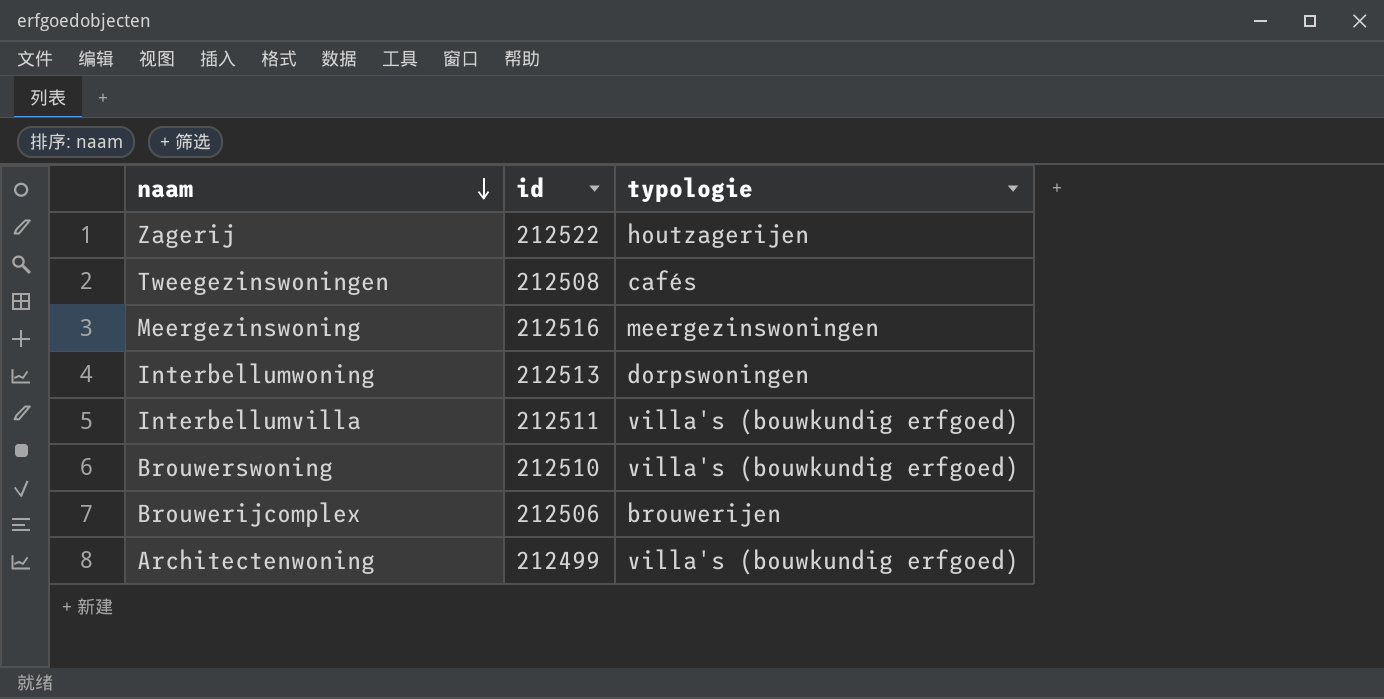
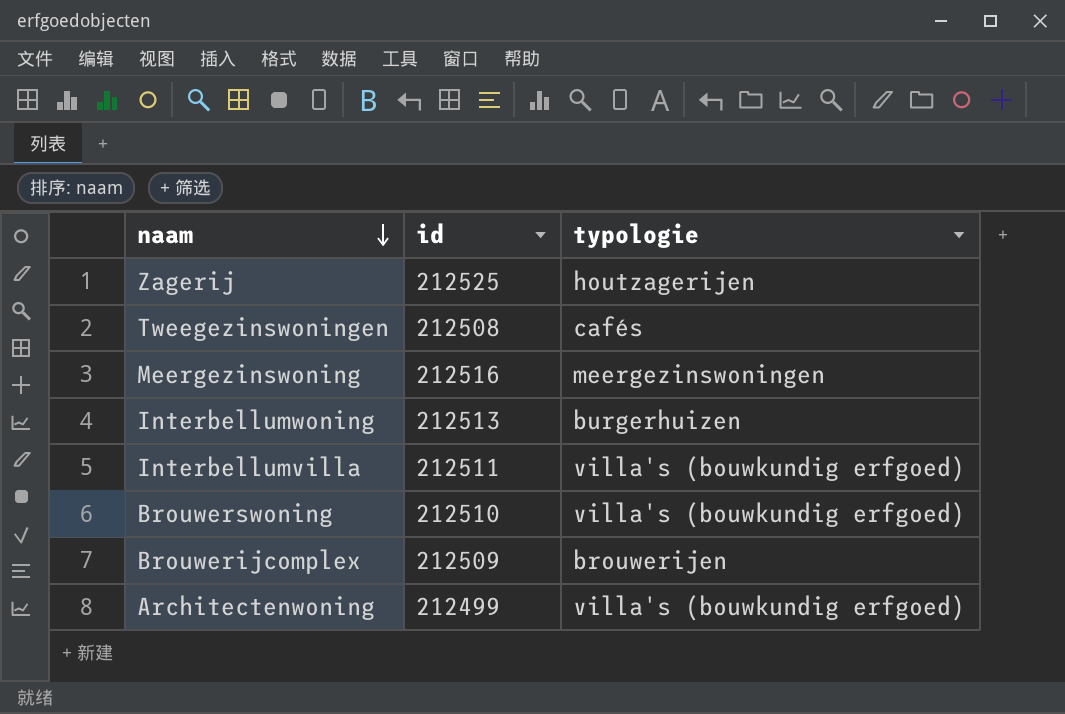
Zagerij | id: 212522 -> 212525
Interbellumwoning | typologie: dorpswoningen -> burgerhuizen
Brouwerijcomplex | id: 212506 -> 212509

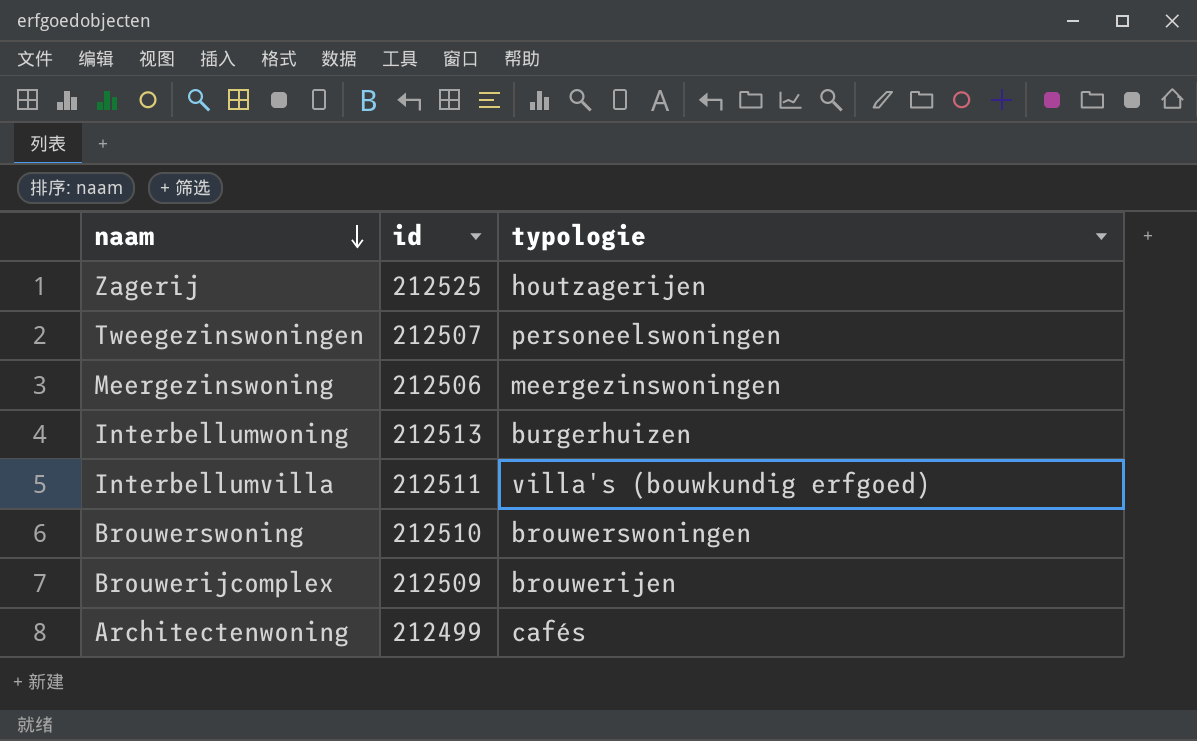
Tweegezinswoningen | id: 212508 -> 212507
Tweegezinswoningen | typologie: cafés -> personeelswoningen
Meergezinswoning | id: 212516 -> 212506
Brouwerswoning | typologie: villa's (bouwkundig erfgoed) -> brouwerswoningen
Architectenwoning | typologie: villa's (bouwkundig erfgoed) -> cafés

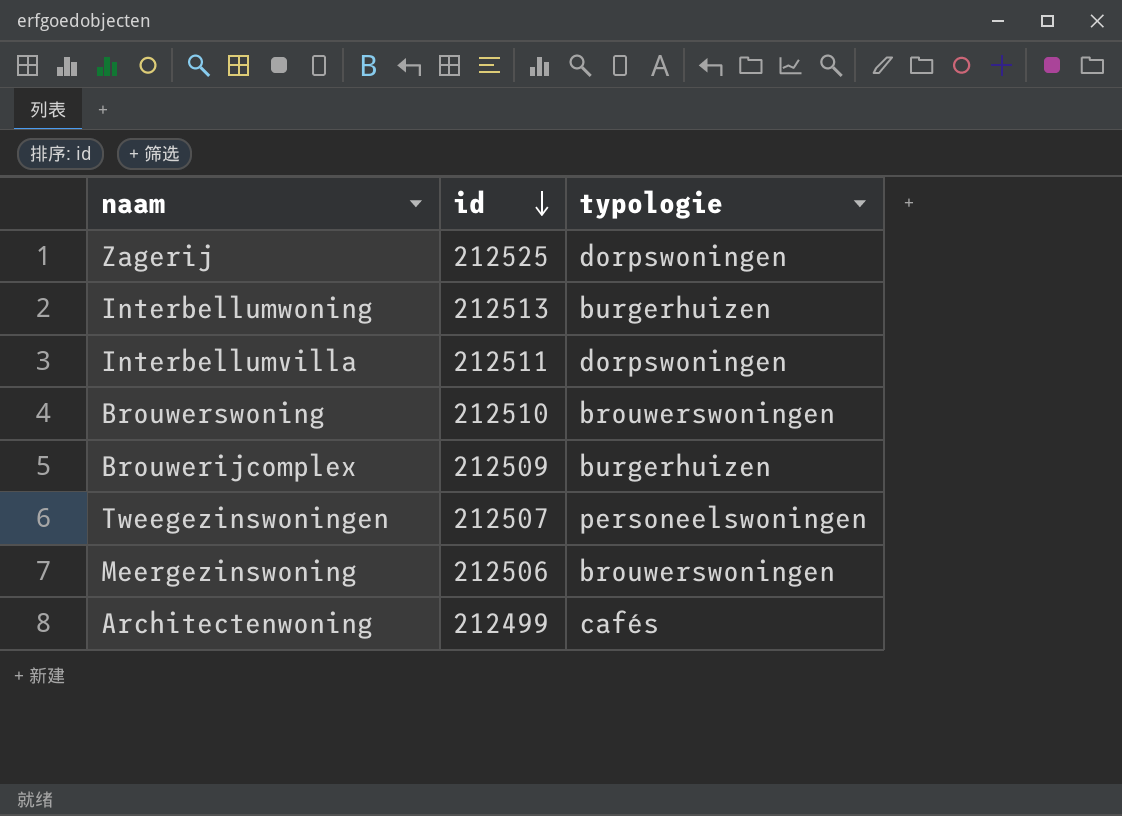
row order: naam descending -> id descending
Zagerij | typologie: houtzagerijen -> dorpswoningen
Interbellumvilla | typologie: villa's (bouwkundig erfgoed) -> dorpswoningen
Brouwerijcomplex | typologie: brouwerijen -> burgerhuizen
Meergezinswoning | typologie: meergezinswoningen -> brouwerswoningen

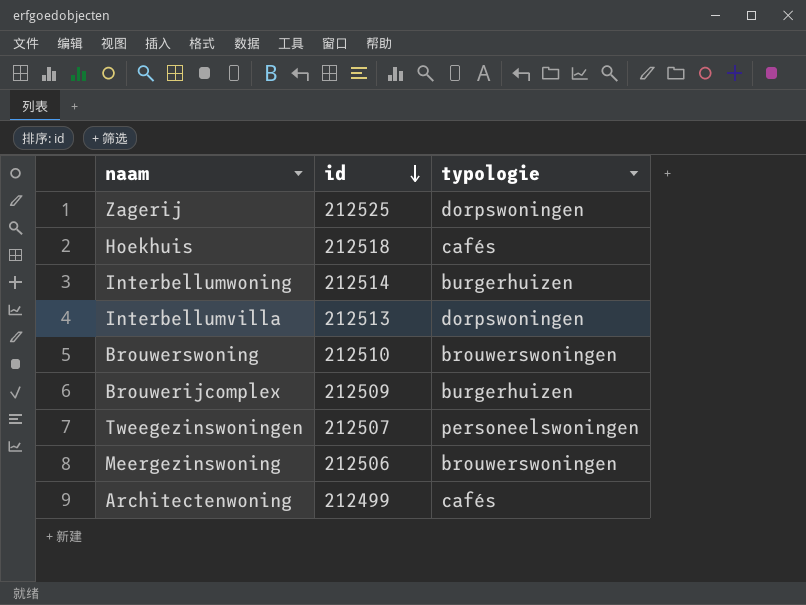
row Hoekhuis: none -> 212518 | cafés
Interbellumwoning | id: 212513 -> 212514
Interbellumvilla | id: 212511 -> 212513

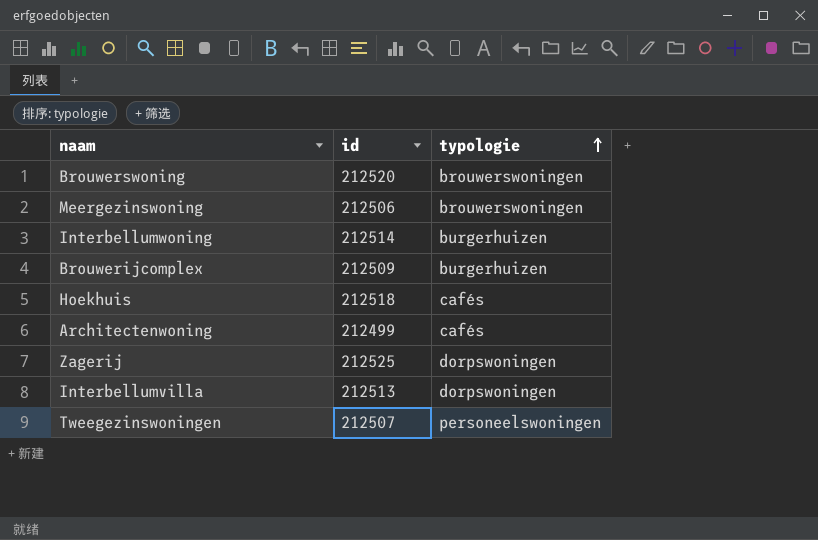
row order: id descending -> typologie ascending
Brouwerswoning | id: 212510 -> 212520

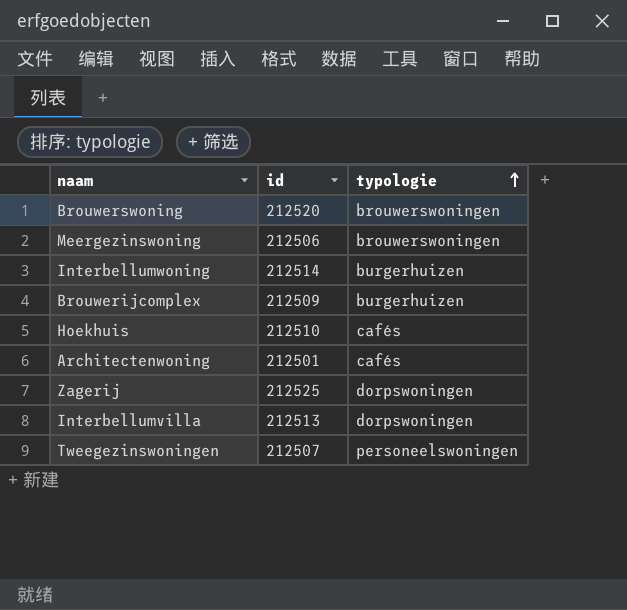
Hoekhuis | id: 212518 -> 212510
Architectenwoning | id: 212499 -> 212501

